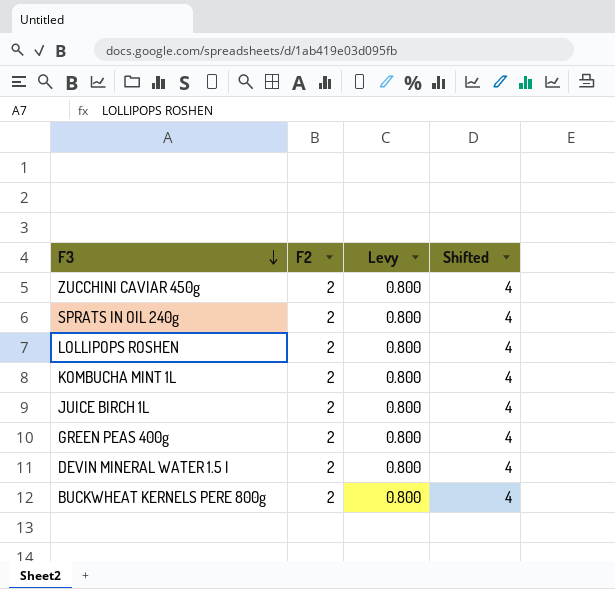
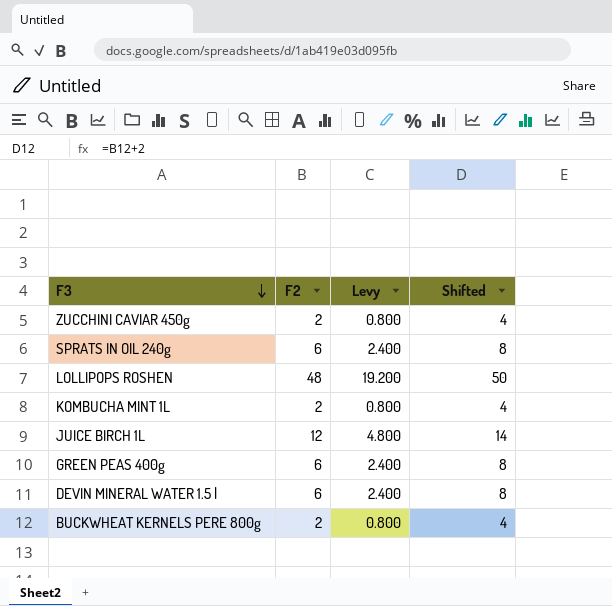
SPRATS IN OIL 240g | F2: 2 -> 6
SPRATS IN OIL 240g | Levy: 0.800 -> 2.400
SPRATS IN OIL 240g | Shifted: 4 -> 8
LOLLIPOPS ROSHEN | F2: 2 -> 48
LOLLIPOPS ROSHEN | Levy: 0.800 -> 19.200
LOLLIPOPS ROSHEN | Shifted: 4 -> 50
JUICE BIRCH 1L | F2: 2 -> 12
JUICE BIRCH 1L | Levy: 0.800 -> 4.800
JUICE BIRCH 1L | Shifted: 4 -> 14
GREEN PEAS 400g | F2: 2 -> 6
GREEN PEAS 400g | Levy: 0.800 -> 2.400
GREEN PEAS 400g | Shifted: 4 -> 8
DEVIN MINERAL WATER 1.5 l | F2: 2 -> 6
DEVIN MINERAL WATER 1.5 l | Levy: 0.800 -> 2.400
DEVIN MINERAL WATER 1.5 l | Shifted: 4 -> 8

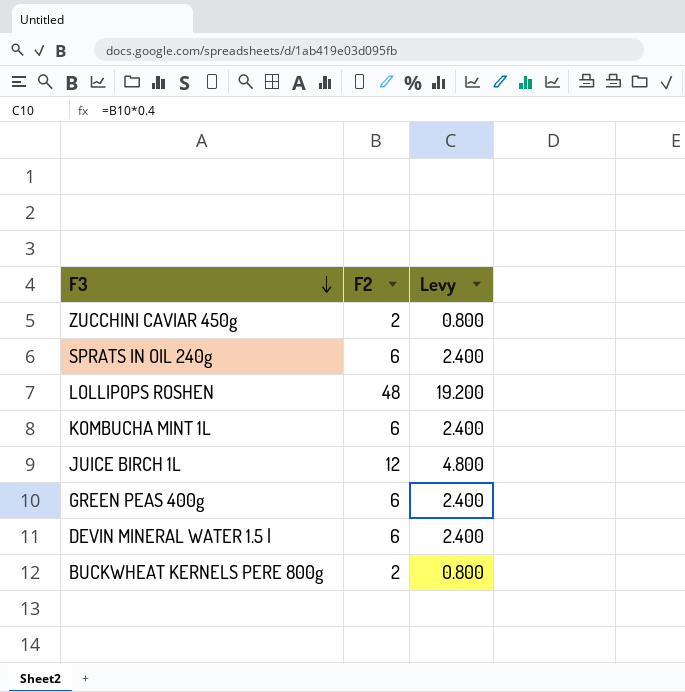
column Shifted | formula: [F2] + 2 -> none
KOMBUCHA MINT 1L | F2: 2 -> 6
KOMBUCHA MINT 1L | Levy: 0.800 -> 2.400

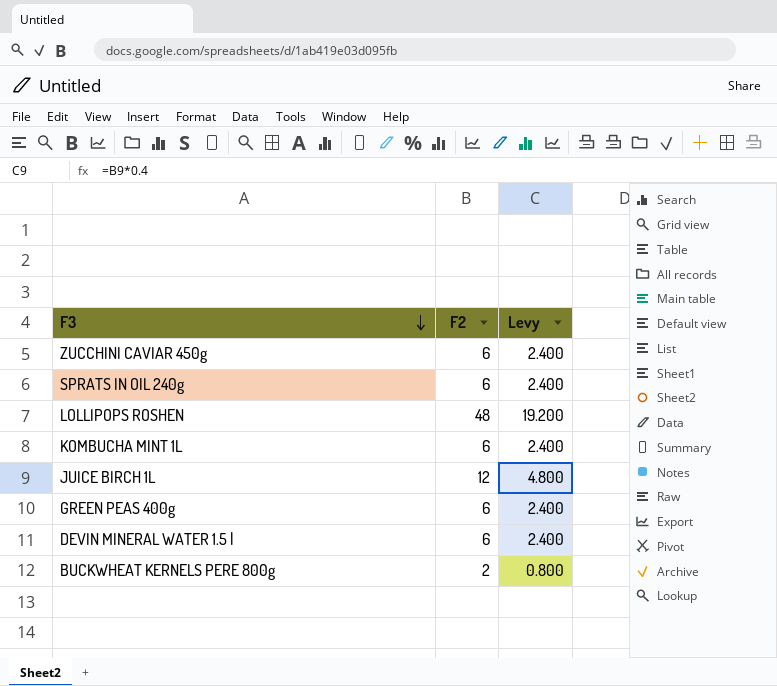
ZUCCHINI CAVIAR 450g | F2: 2 -> 6
ZUCCHINI CAVIAR 450g | Levy: 0.800 -> 2.400

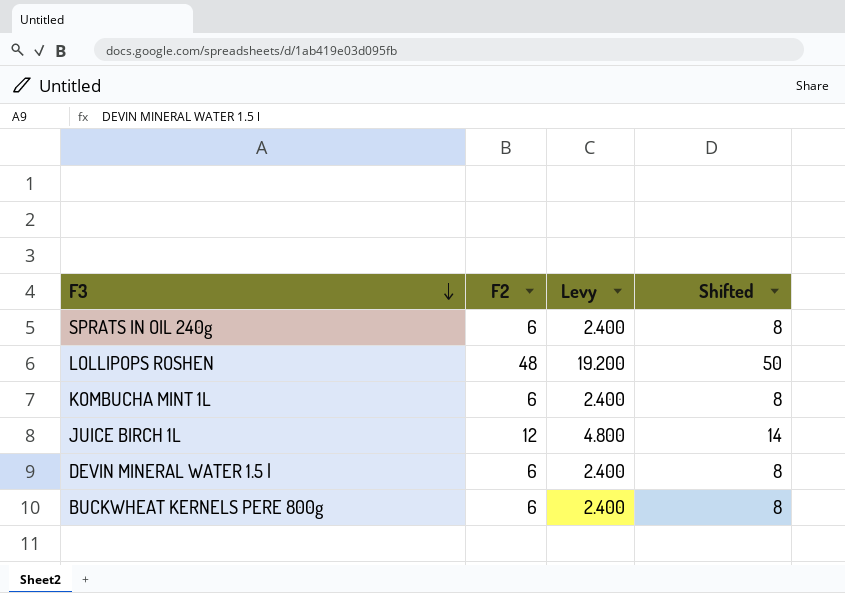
column Shifted | formula: none -> [F2] + 2
row ZUCCHINI CAVIAR 450g: 6 | 2.400 -> none
row GREEN PEAS 400g: 6 | 2.400 -> none
BUCKWHEAT KERNELS PERE 800g | F2: 2 -> 6
BUCKWHEAT KERNELS PERE 800g | Levy: 0.800 -> 2.400

